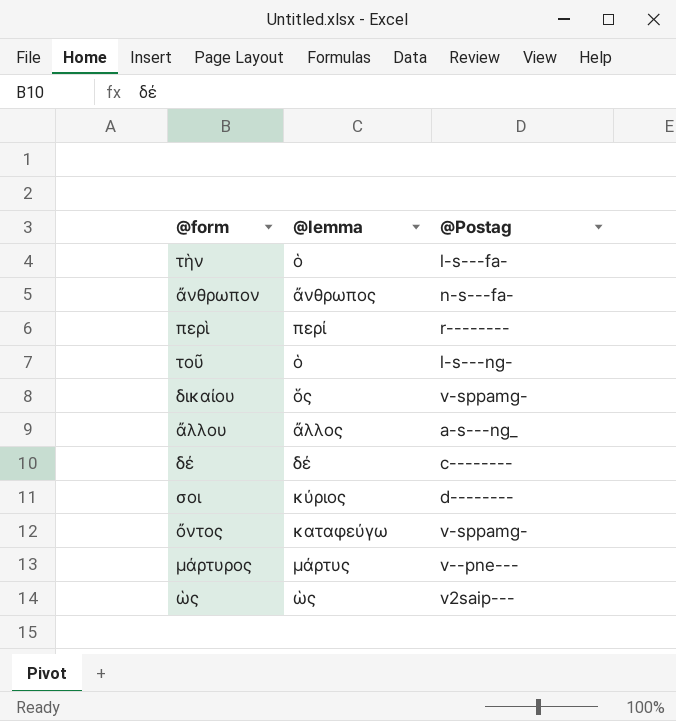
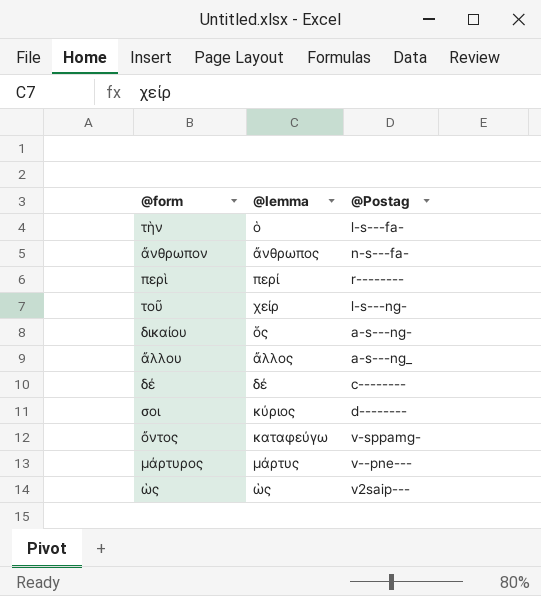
τοῦ | @lemma: ὁ -> χείρ
δικαίου | @Postag: v-sppamg- -> a-s---ng-

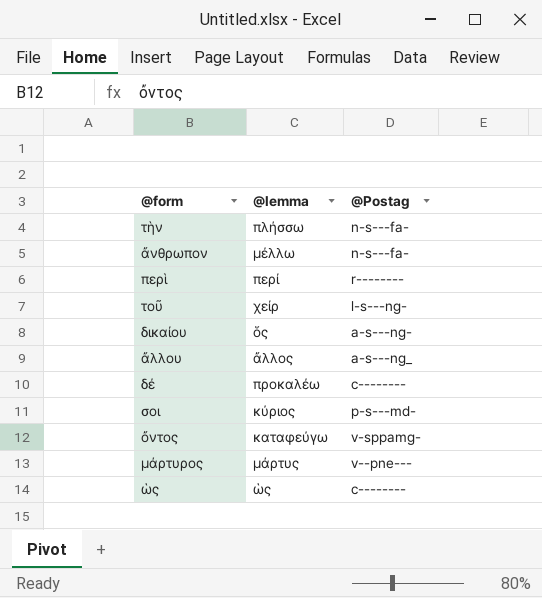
τὴν | @lemma: ὁ -> πλήσσω
τὴν | @Postag: l-s---fa- -> n-s---fa-
ἄνθρωπον | @lemma: ἄνθρωπος -> μέλλω
δέ | @lemma: δέ -> προκαλέω
σοι | @Postag: d-------- -> p-s---md-
ὡς | @Postag: v2saip--- -> c--------

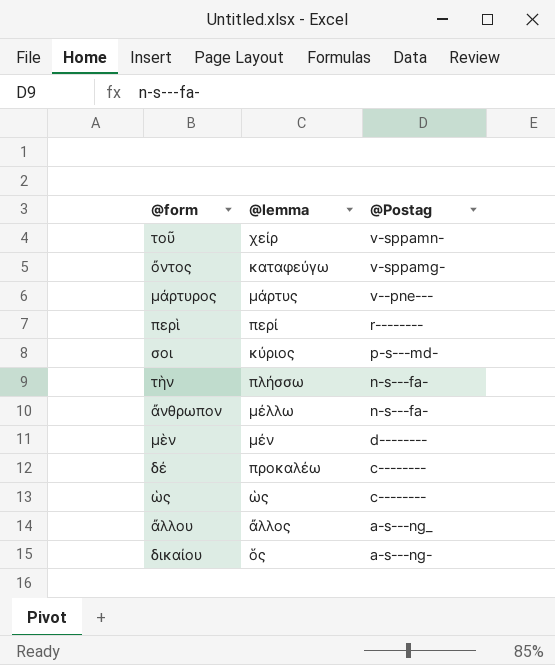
row order: none -> @Postag descending
τοῦ | @Postag: l-s---ng- -> v-sppamn-
row μὲν: none -> μέν | d--------

